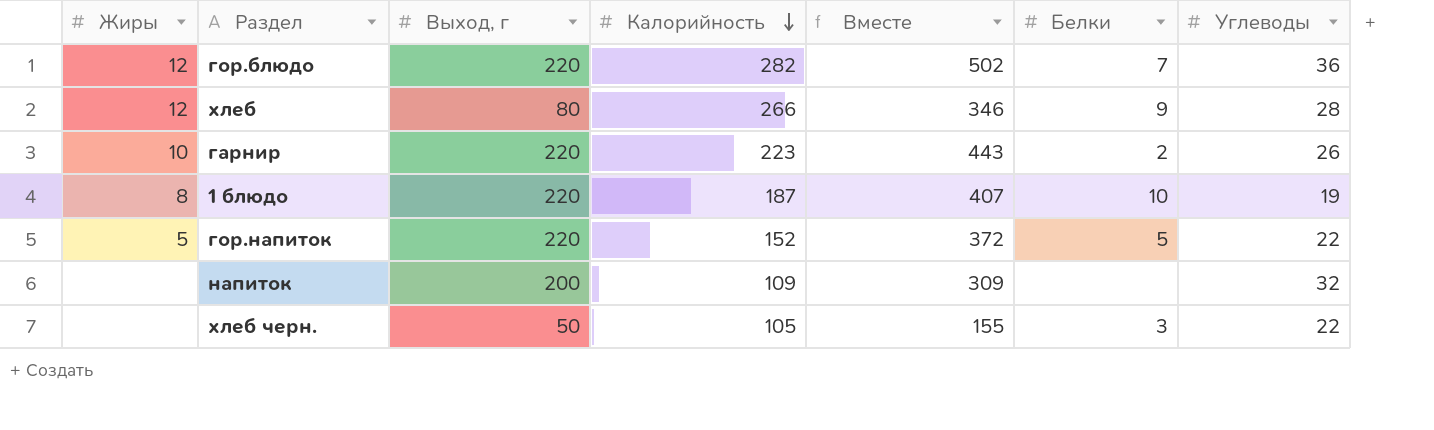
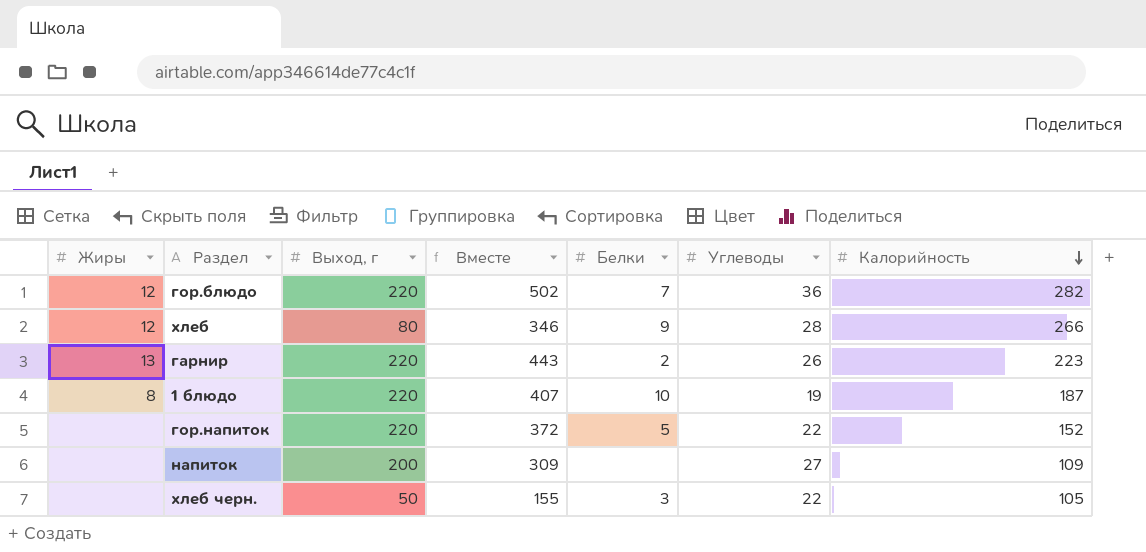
column Калорийность | position: 4 -> 7
гарнир | Жиры: 10 -> 13
гор.напиток | Жиры: 5 -> none
напиток | Углеводы: 32 -> 27

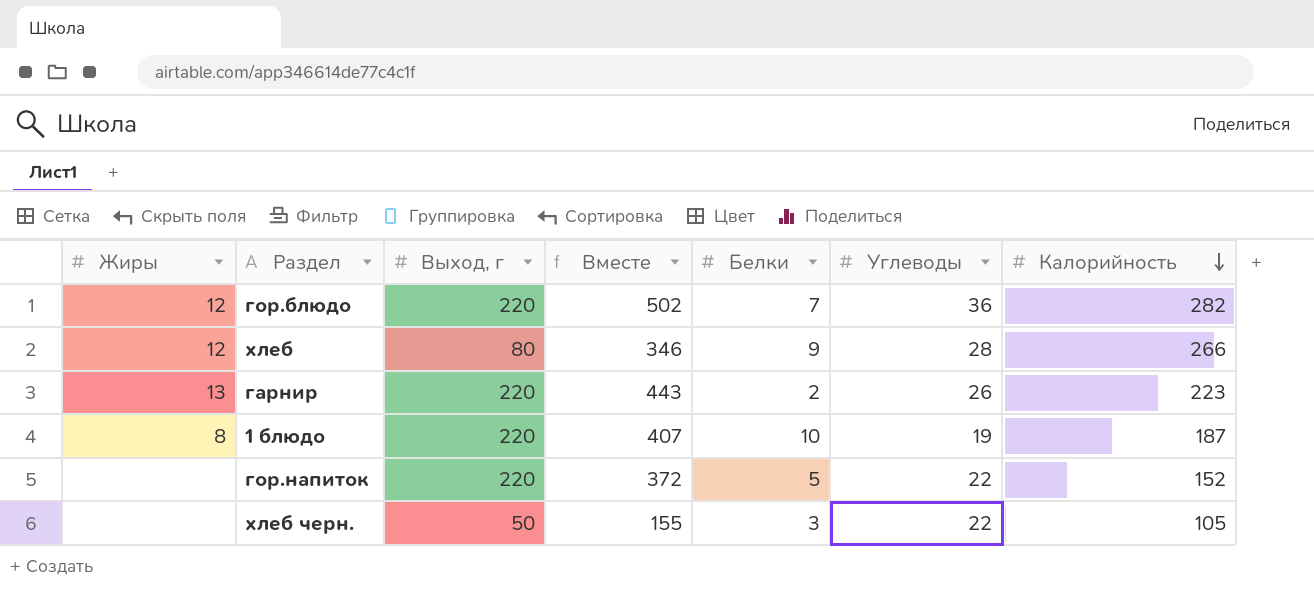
row напиток: none | 200 | 309 | none | 27 | 109 -> none

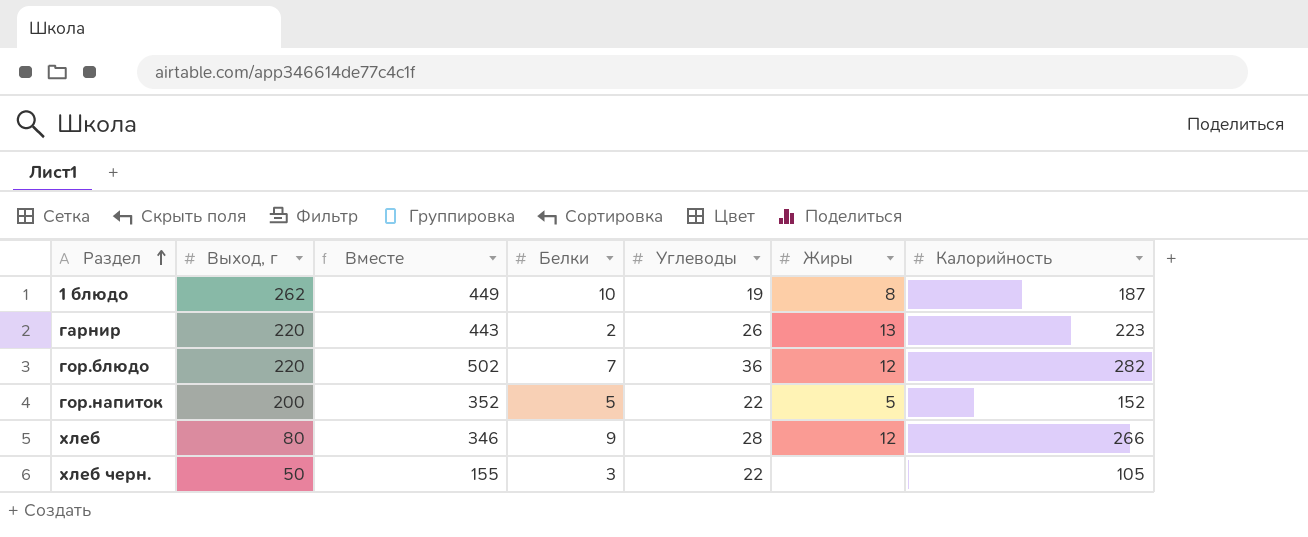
row order: Калорийность descending -> Раздел ascending
column Жиры | position: 1 -> 6
1 блюдо | Выход, г: 220 -> 262
1 блюдо | Вместе: 407 -> 449
гор.напиток | Выход, г: 220 -> 200
гор.напиток | Вместе: 372 -> 352
гор.напиток | Жиры: none -> 5

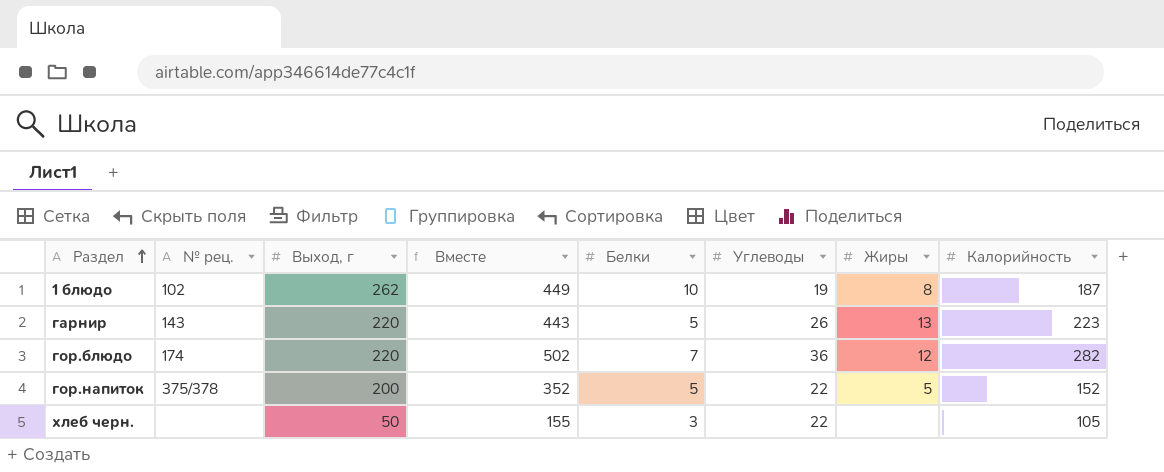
column № рец. | position: none -> 2
row хлеб: 80 | 346 | 9 | 28 | 12 | 266 -> none
гарнир | Белки: 2 -> 5

